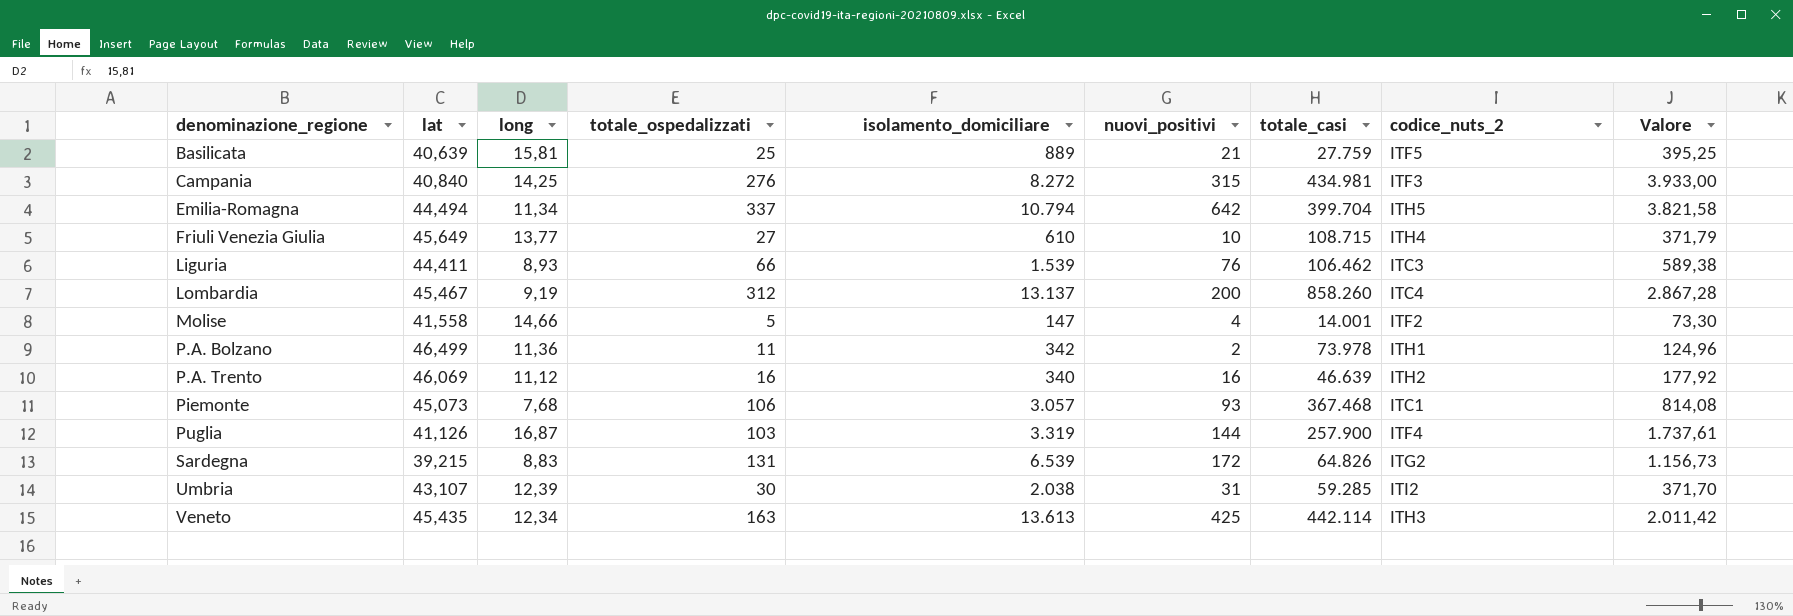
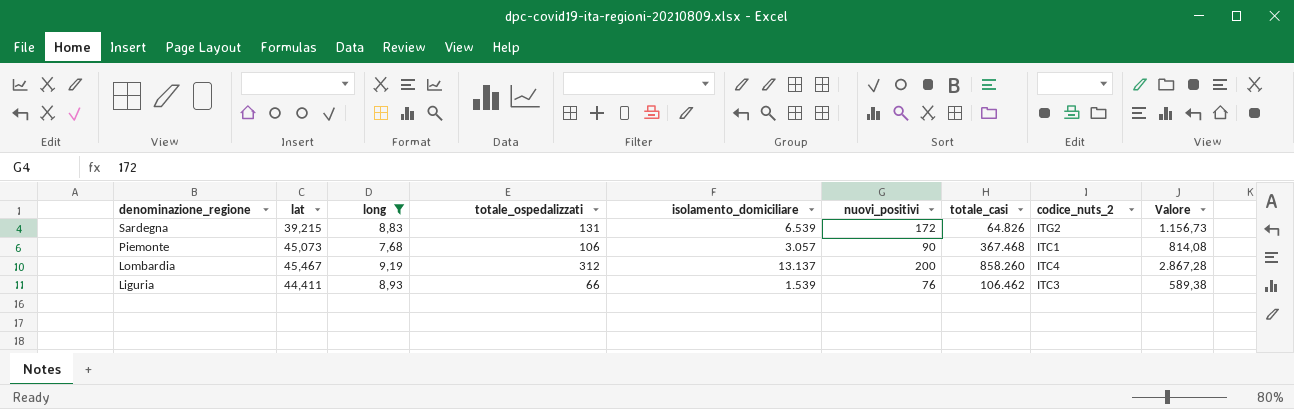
filter: none -> long <= 9,19
row order: denominazione_regione ascending -> denominazione_regione descending
Piemonte | nuovi_positivi: 93 -> 90

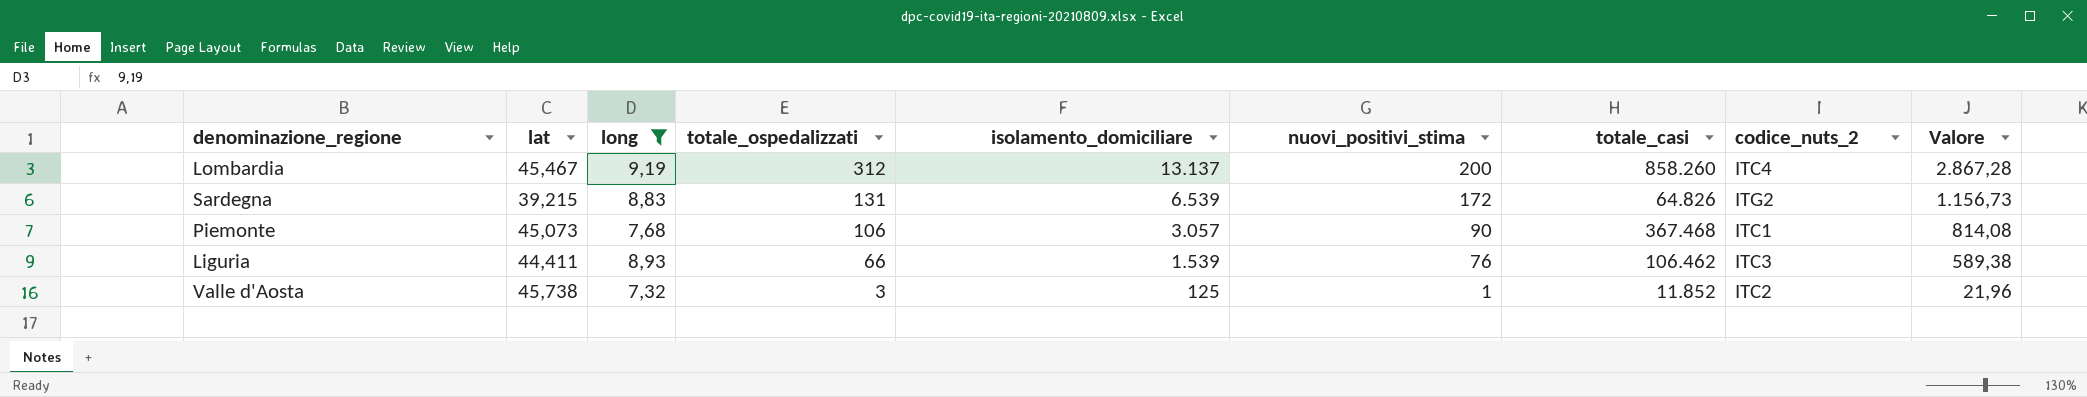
row order: denominazione_regione descending -> totale_ospedalizzati descending
column name: nuovi_positivi -> nuovi_positivi_stima
row Valle d'Aosta: none -> 45,738 | 7,32 | 3 | 125 | 1 | 11.852 | ITC2 | 21,96

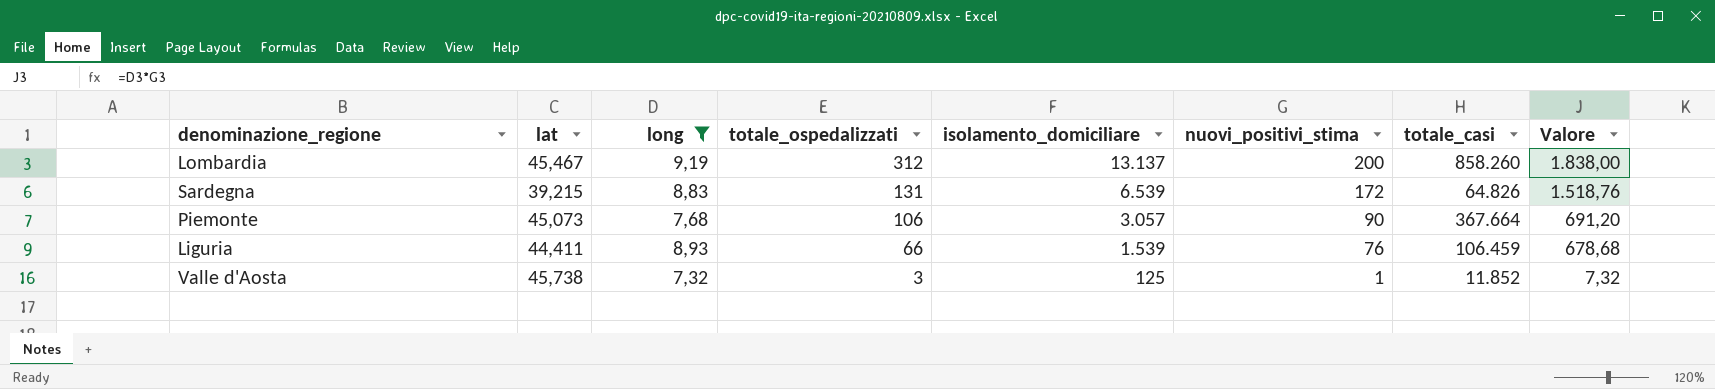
column codice_nuts_2 | position: 8 -> none
column Valore | formula: [long] * [totale_ospedalizzati] -> [long] * [nuovi_positivi_stima]
Piemonte | totale_casi: 367.468 -> 367.664
Liguria | totale_casi: 106.462 -> 106.459

